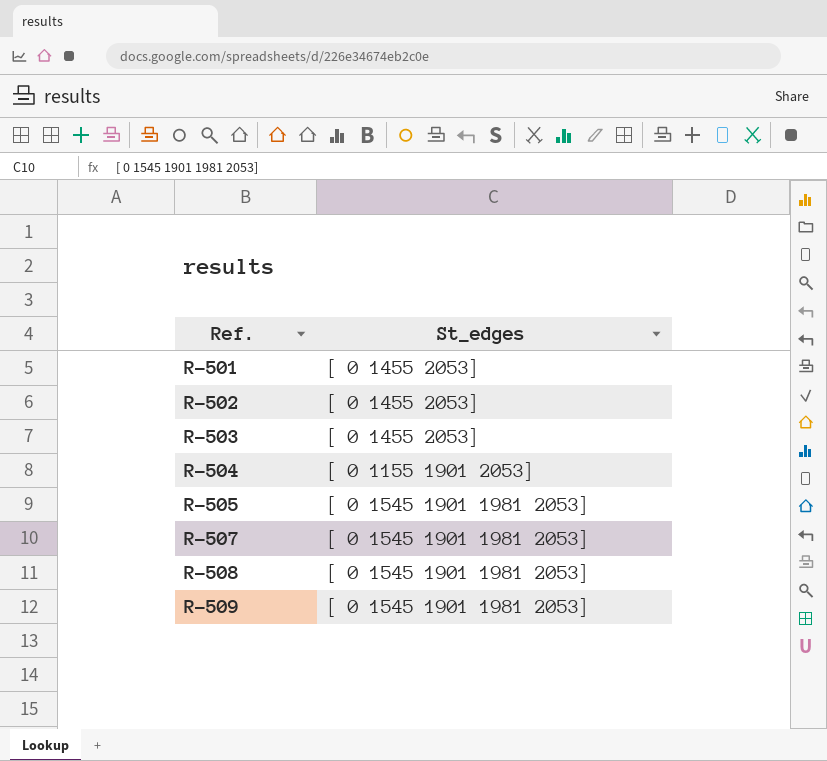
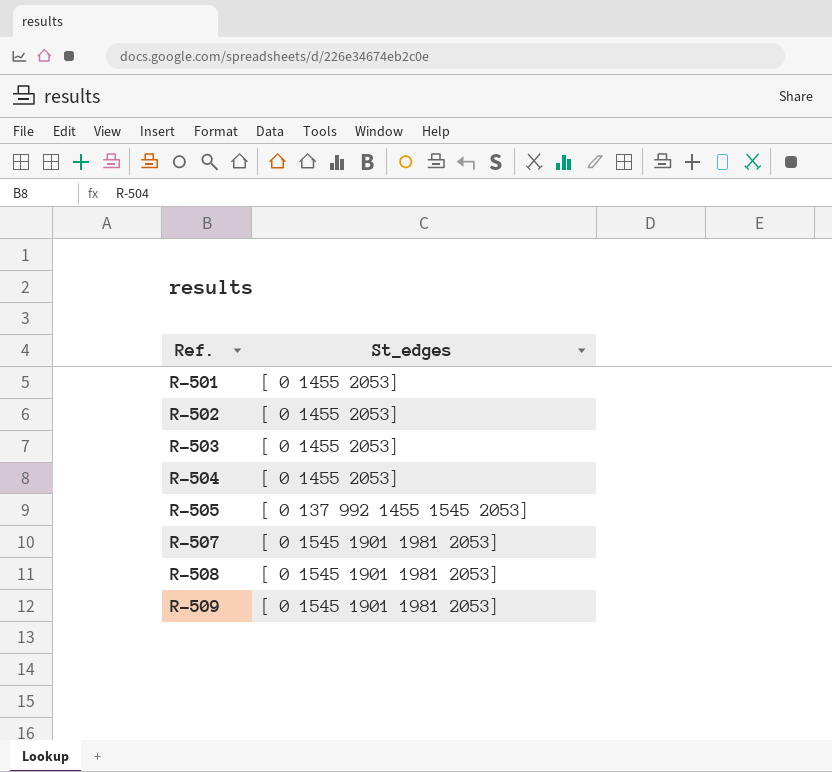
R-504 | St_edges: [ 0 1155 1901 2053] -> [ 0 1455 2053]
R-505 | St_edges: [ 0 1545 1901 1981 2053] -> [ 0 137 992 1455 1545 2053]

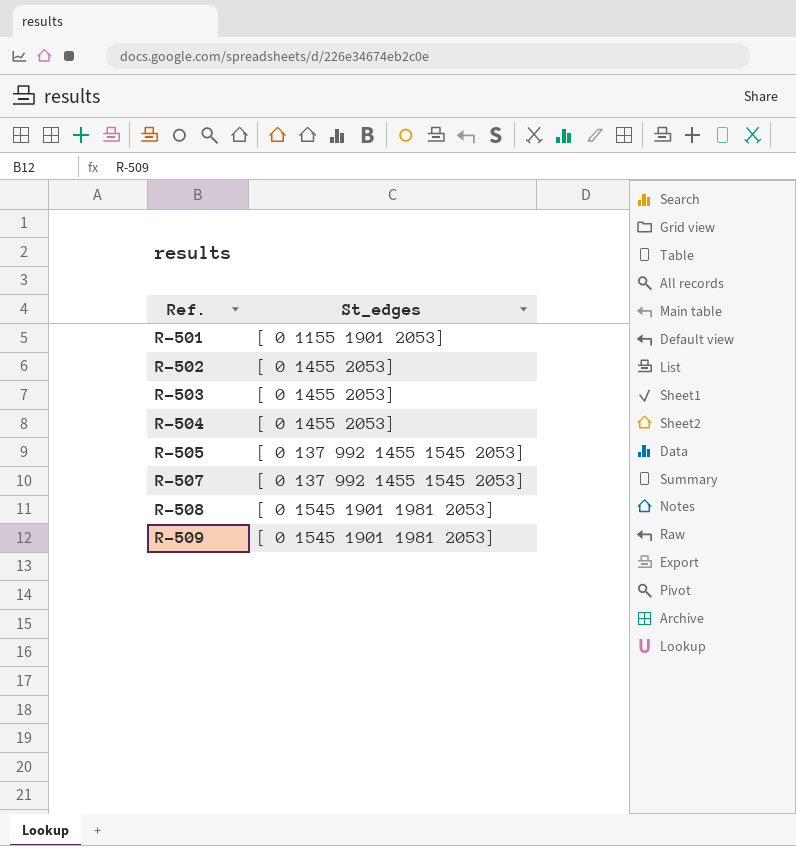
R-501 | St_edges: [ 0 1455 2053] -> [ 0 1155 1901 2053]
R-507 | St_edges: [ 0 1545 1901 1981 2053] -> [ 0 137 992 1455 1545 2053]

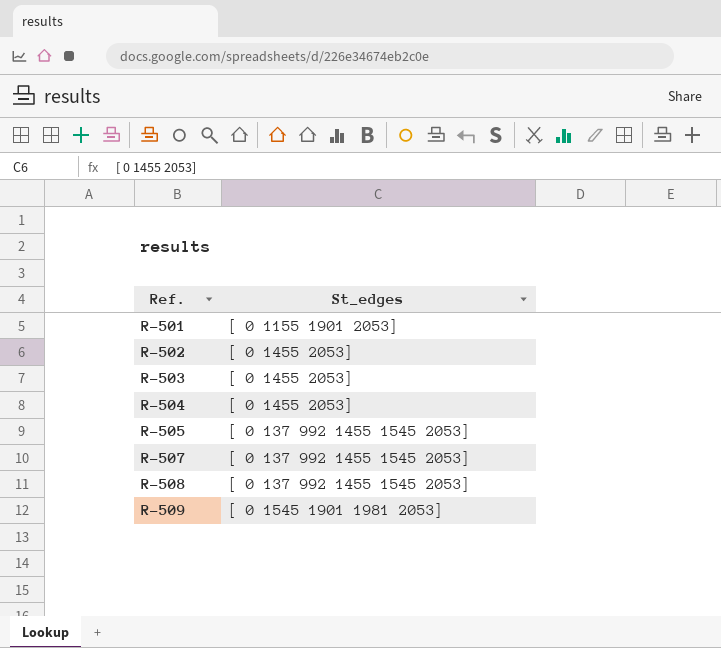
R-508 | St_edges: [ 0 1545 1901 1981 2053] -> [ 0 137 992 1455 1545 2053]

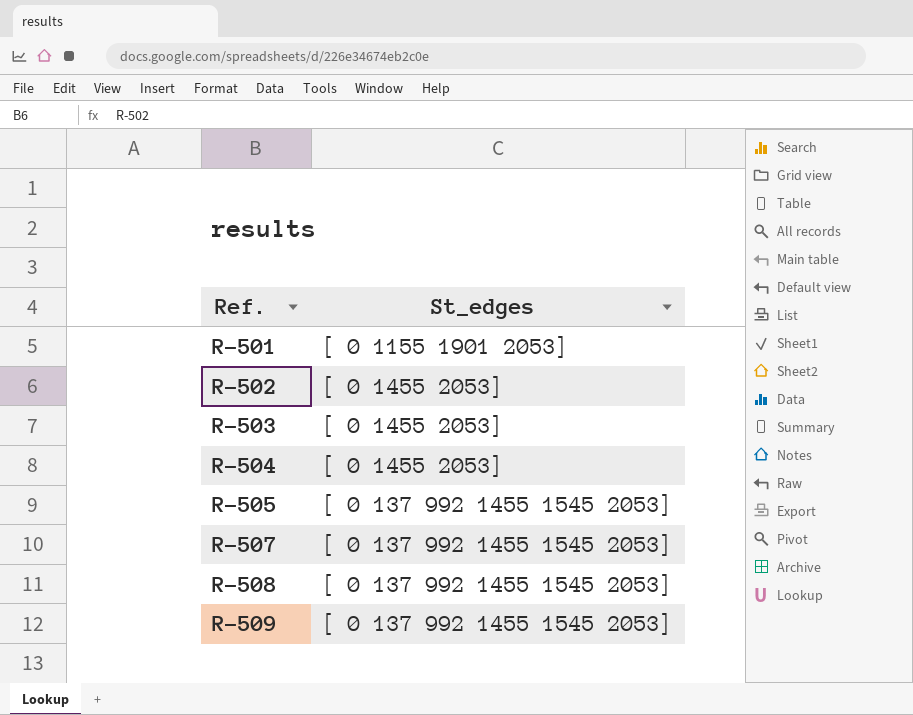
R-509 | St_edges: [ 0 1545 1901 1981 2053] -> [ 0 137 992 1455 1545 2053]

